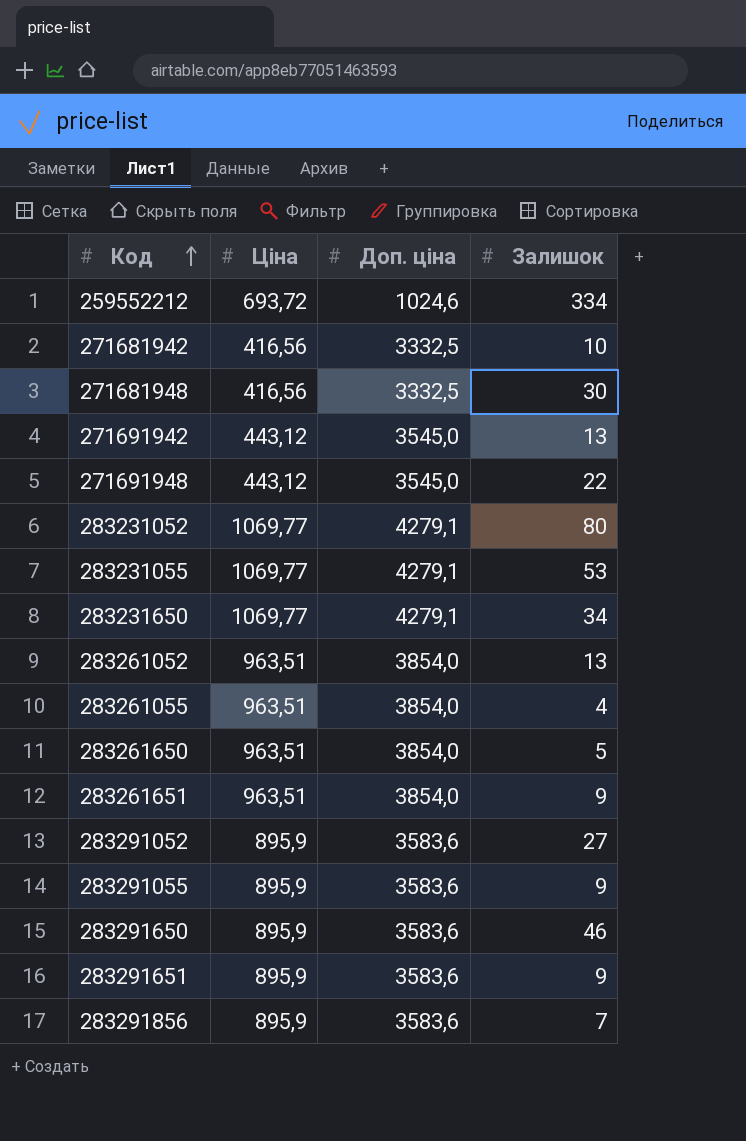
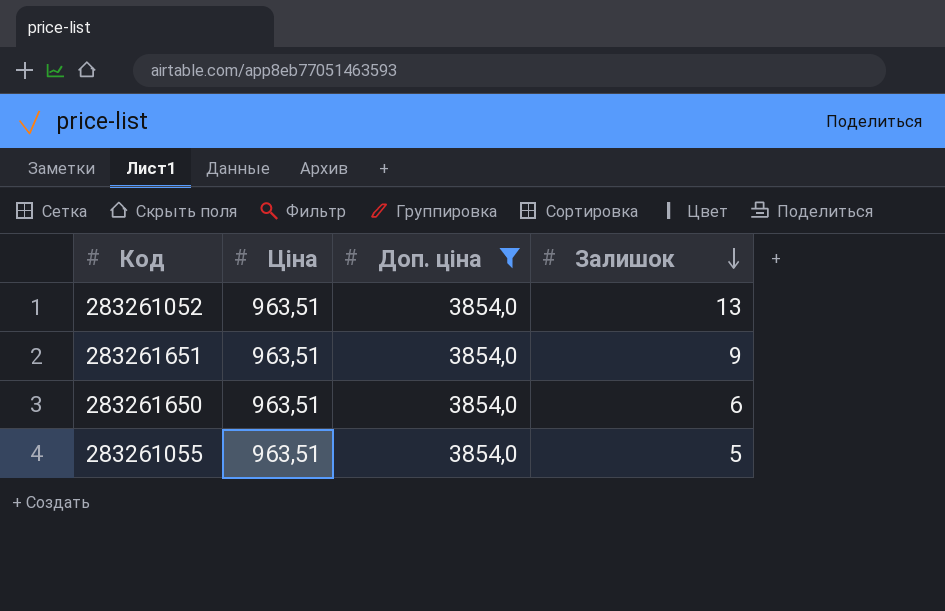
filter: none -> Доп. ціна = 3854,0
row order: Код ascending -> Залишок descending
283261650 | Залишок: 5 -> 6
283261055 | Залишок: 4 -> 5

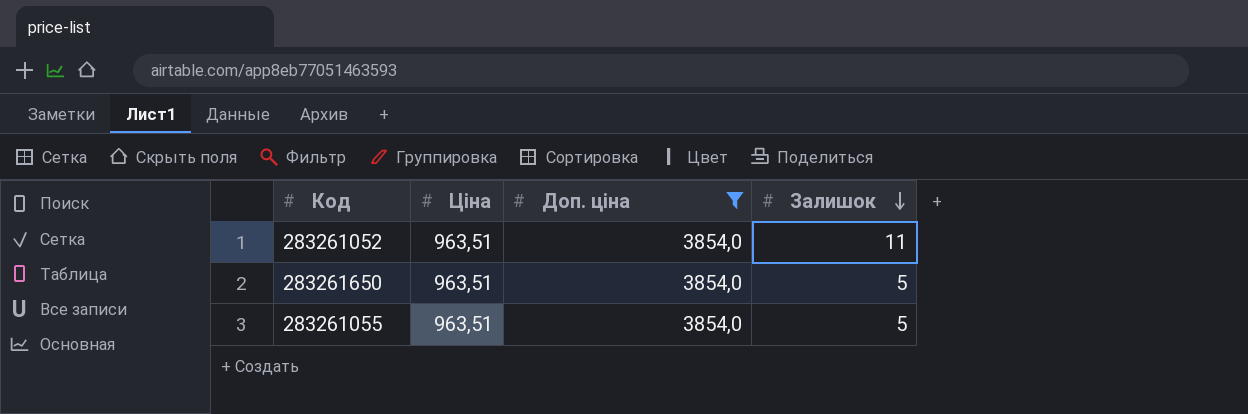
row 283261651: 963,51 | 3854,0 | 9 -> none
283261052 | Залишок: 13 -> 11
283261650 | Залишок: 6 -> 5

